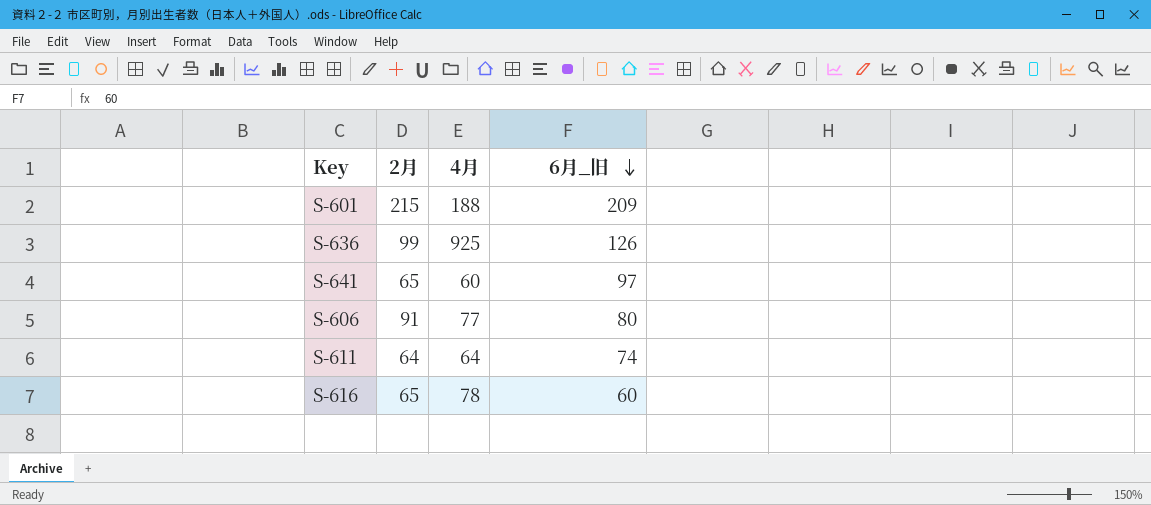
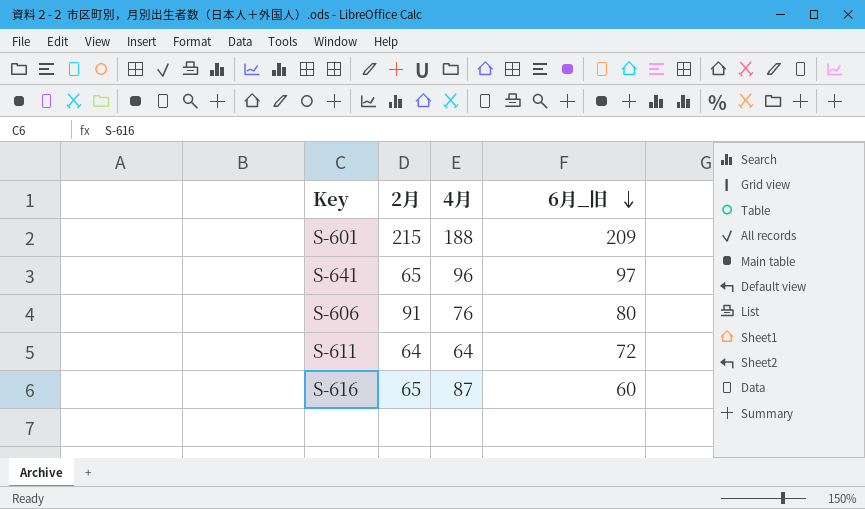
row S-636: 99 | 925 | 126 -> none
S-641 | 4月: 60 -> 96
S-606 | 4月: 77 -> 76
S-611 | 6月_旧: 74 -> 72
S-616 | 4月: 78 -> 87

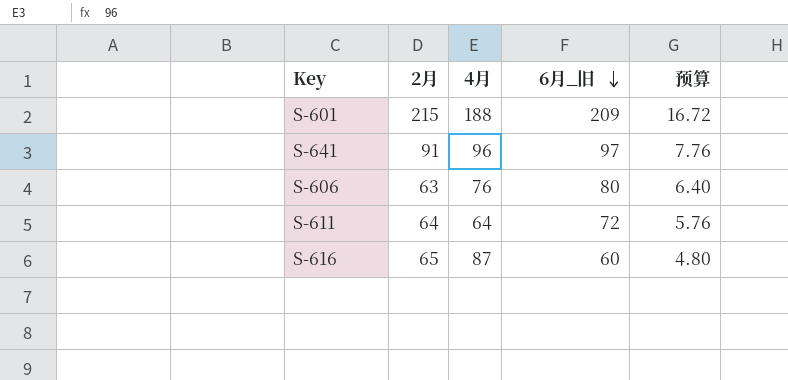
column 预算 | formula: none -> [6月_旧] * 0.08
S-641 | 2月: 65 -> 91
S-606 | 2月: 91 -> 63

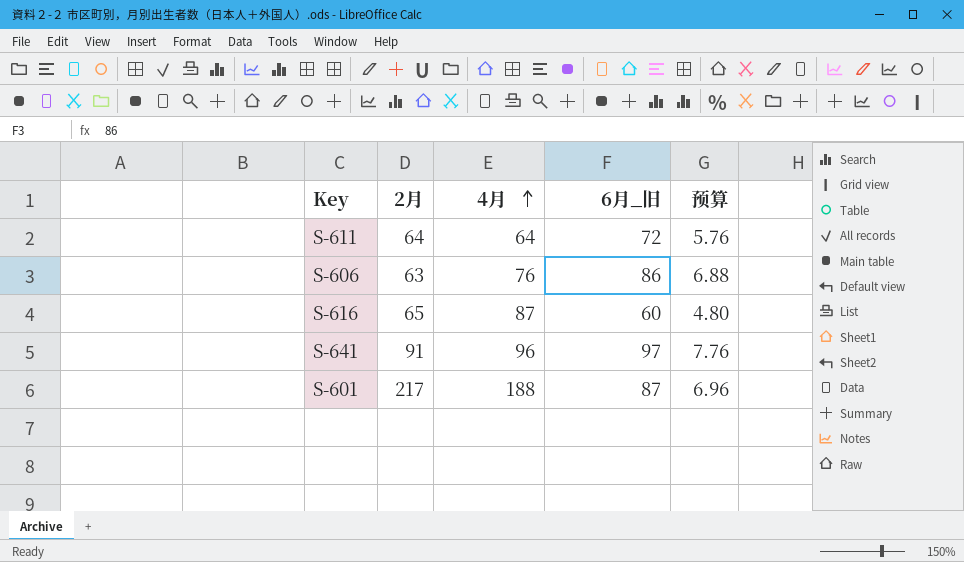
row order: 6月_旧 descending -> 4月 ascending
S-606 | 6月_旧: 80 -> 86
S-606 | 预算: 6.40 -> 6.88
S-601 | 2月: 215 -> 217
S-601 | 6月_旧: 209 -> 87
S-601 | 预算: 16.72 -> 6.96

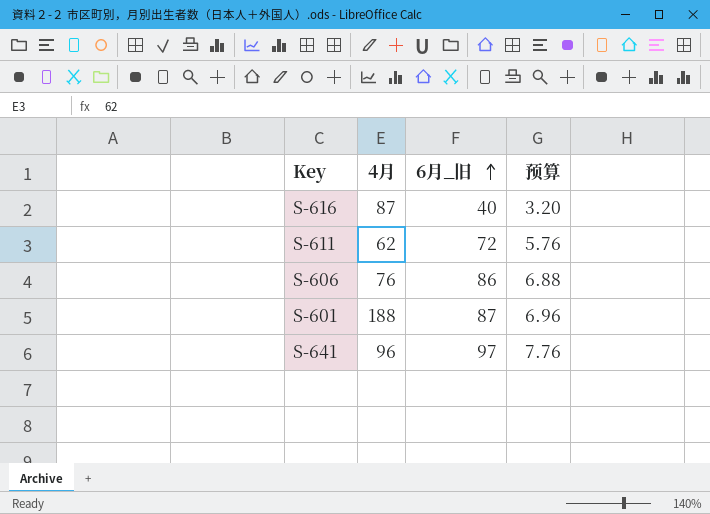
row order: 4月 ascending -> 6月_旧 ascending
column 2月 | position: 2 -> none
S-616 | 6月_旧: 60 -> 40
S-616 | 预算: 4.80 -> 3.20
S-611 | 4月: 64 -> 62

